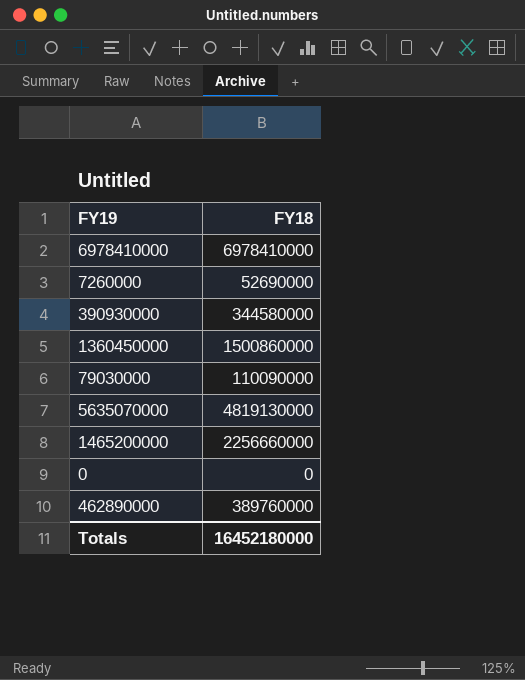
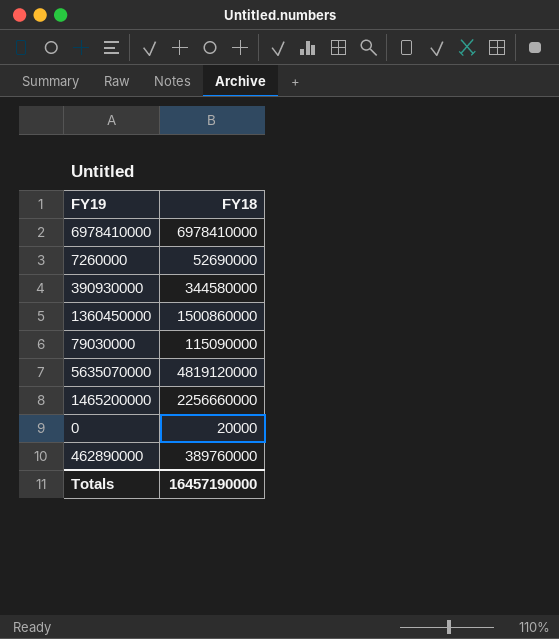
79030000 | FY18: 110090000 -> 115090000
5635070000 | FY18: 4819130000 -> 4819120000
0 | FY18: 0 -> 20000
Totals | FY18: 16452180000 -> 16457190000

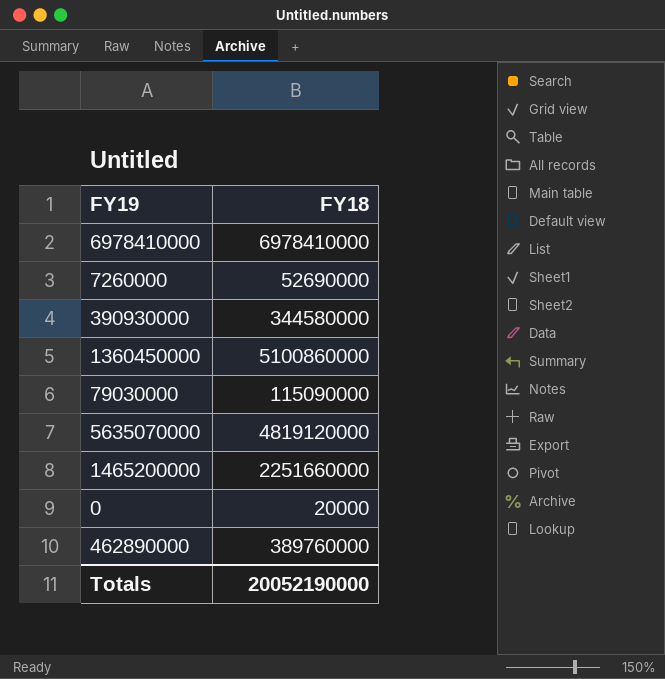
1360450000 | FY18: 1500860000 -> 5100860000
1465200000 | FY18: 2256660000 -> 2251660000
Totals | FY18: 16457190000 -> 20052190000

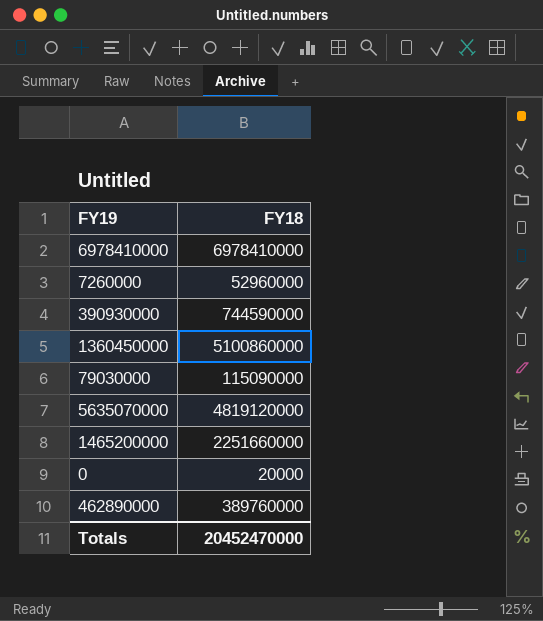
7260000 | FY18: 52690000 -> 52960000
390930000 | FY18: 344580000 -> 744590000
Totals | FY18: 20052190000 -> 20452470000

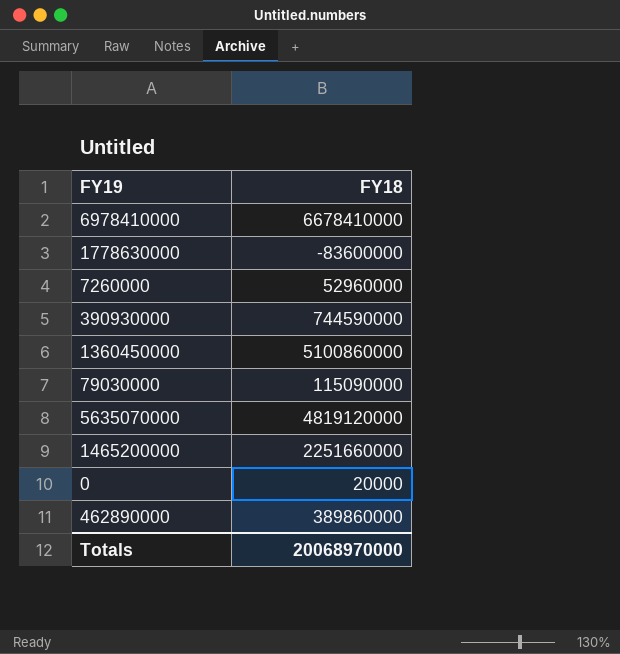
6978410000 | FY18: 6978410000 -> 6678410000
row 1778630000: none -> -83600000
462890000 | FY18: 389760000 -> 389860000
Totals | FY18: 20452470000 -> 20068970000

